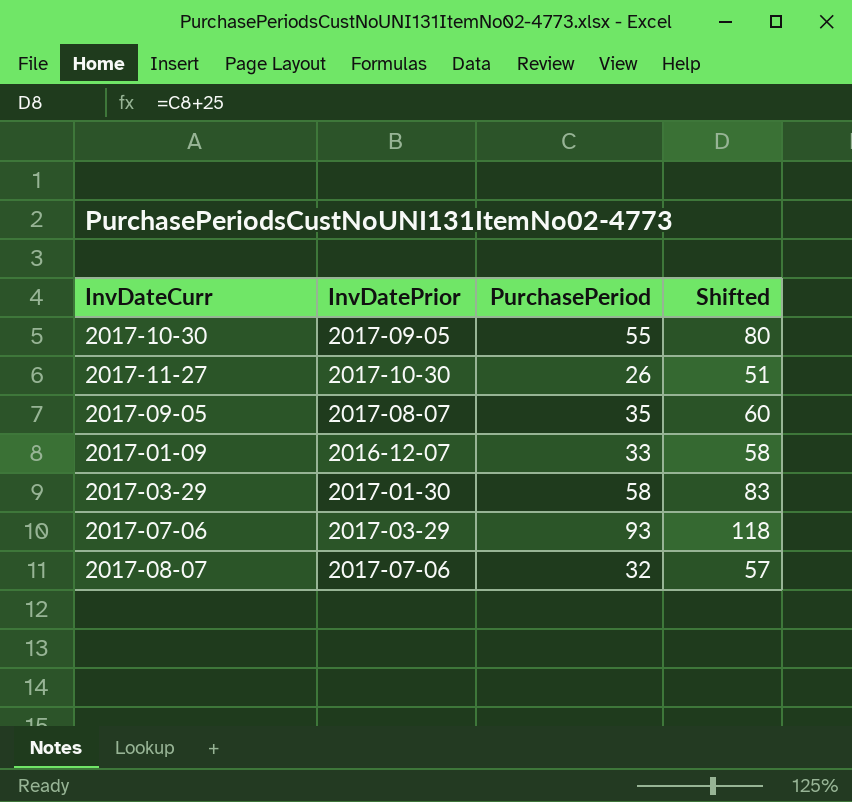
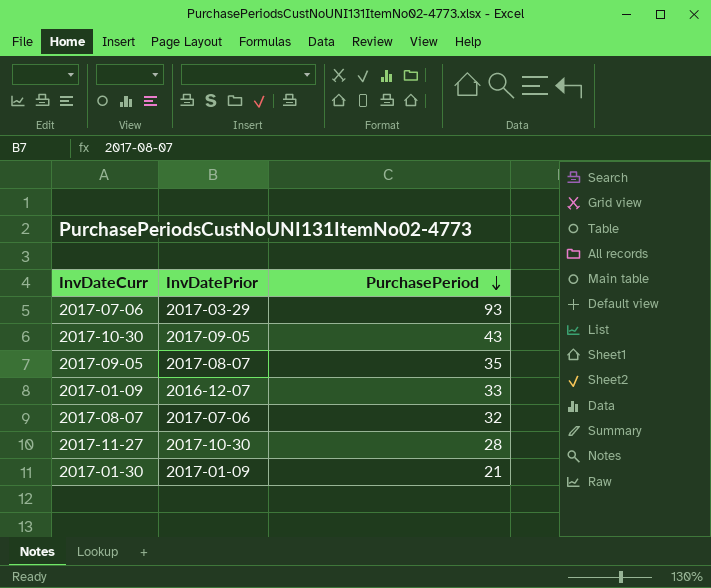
row order: none -> PurchasePeriod descending
column Shifted | formula: [PurchasePeriod] + 25 -> none
row 2017-03-29: 2017-01-30 | 58 | 83 -> none
2017-10-30 | PurchasePeriod: 55 -> 43
2017-11-27 | PurchasePeriod: 26 -> 28
row 2017-01-30: none -> 2017-01-09 | 21

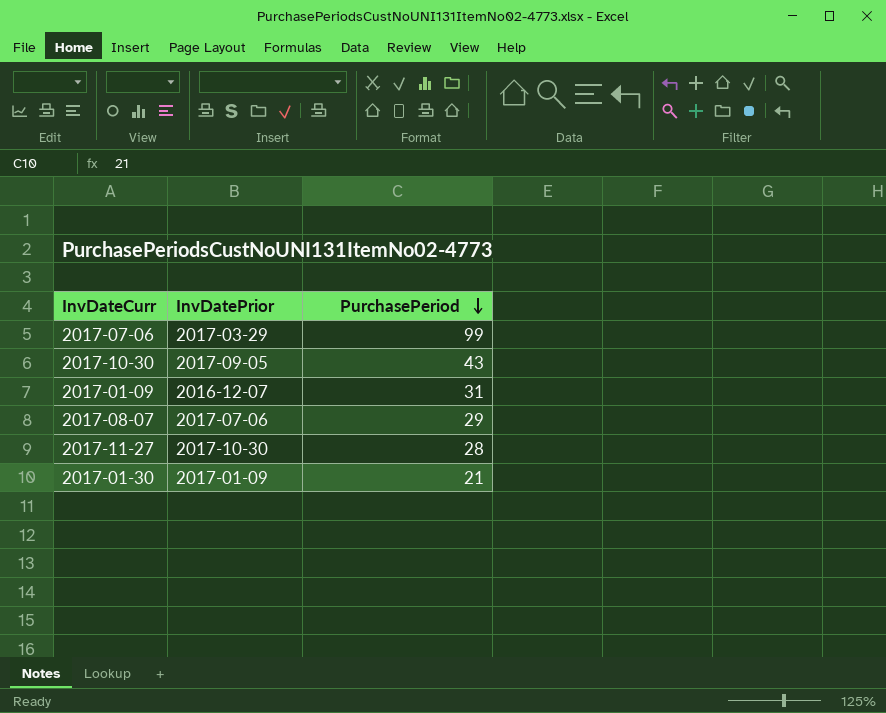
row 2017-09-05: 2017-08-07 | 35 -> none
2017-07-06 | PurchasePeriod: 93 -> 99
2017-01-09 | PurchasePeriod: 33 -> 31
2017-08-07 | PurchasePeriod: 32 -> 29

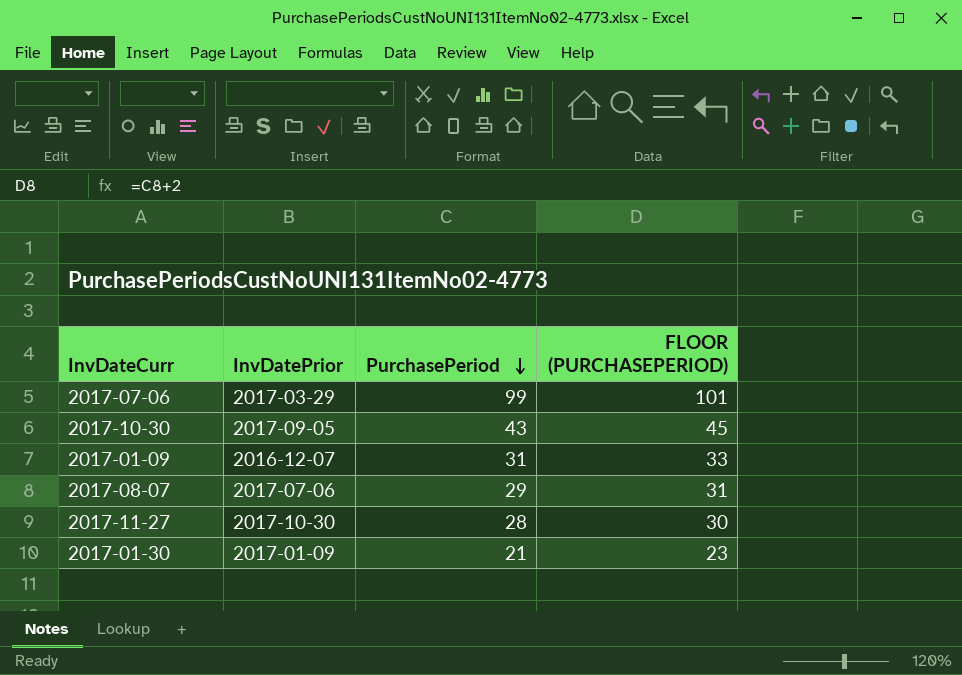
column FLOOR (PURCHASEPERIOD) | formula: none -> [PurchasePeriod] + 2

